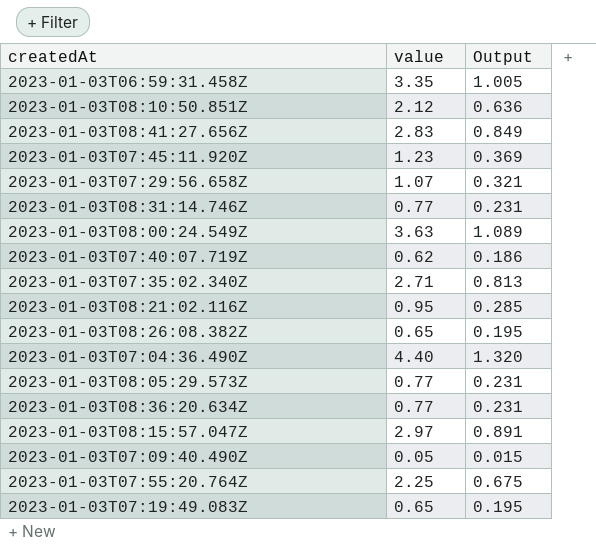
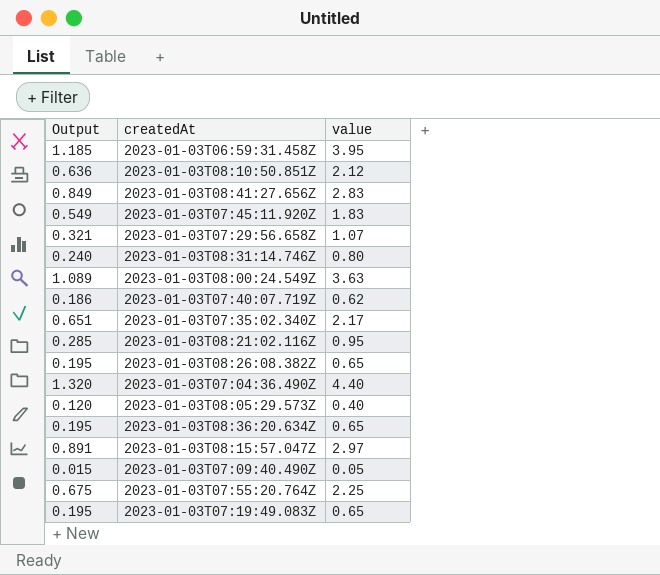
column Output | position: 3 -> 1
2023-01-03T06:59:31.458Z | Output: 1.005 -> 1.185
2023-01-03T06:59:31.458Z | value: 3.35 -> 3.95
2023-01-03T07:45:11.920Z | Output: 0.369 -> 0.549
2023-01-03T07:45:11.920Z | value: 1.23 -> 1.83
2023-01-03T08:31:14.746Z | Output: 0.231 -> 0.240
2023-01-03T08:31:14.746Z | value: 0.77 -> 0.80
2023-01-03T07:35:02.340Z | Output: 0.813 -> 0.651
2023-01-03T07:35:02.340Z | value: 2.71 -> 2.17
2023-01-03T08:05:29.573Z | Output: 0.231 -> 0.120
2023-01-03T08:05:29.573Z | value: 0.77 -> 0.40
2023-01-03T08:36:20.634Z | Output: 0.231 -> 0.195
2023-01-03T08:36:20.634Z | value: 0.77 -> 0.65

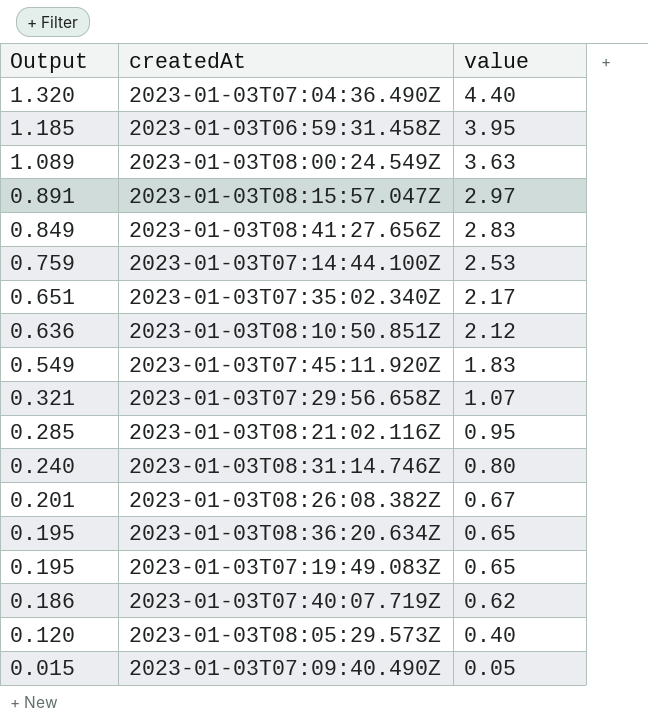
row order: none -> Output descending
row 2023-01-03T07:55:20.764Z: 0.675 | 2.25 -> none
row 2023-01-03T07:14:44.100Z: none -> 0.759 | 2.53
2023-01-03T08:26:08.382Z | Output: 0.195 -> 0.201
2023-01-03T08:26:08.382Z | value: 0.65 -> 0.67

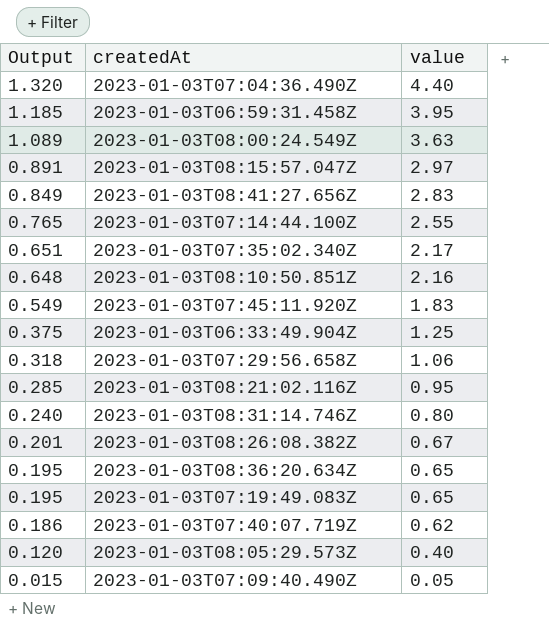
2023-01-03T07:14:44.100Z | Output: 0.759 -> 0.765
2023-01-03T07:14:44.100Z | value: 2.53 -> 2.55
2023-01-03T08:10:50.851Z | Output: 0.636 -> 0.648
2023-01-03T08:10:50.851Z | value: 2.12 -> 2.16
row 2023-01-03T06:33:49.904Z: none -> 0.375 | 1.25
2023-01-03T07:29:56.658Z | Output: 0.321 -> 0.318
2023-01-03T07:29:56.658Z | value: 1.07 -> 1.06

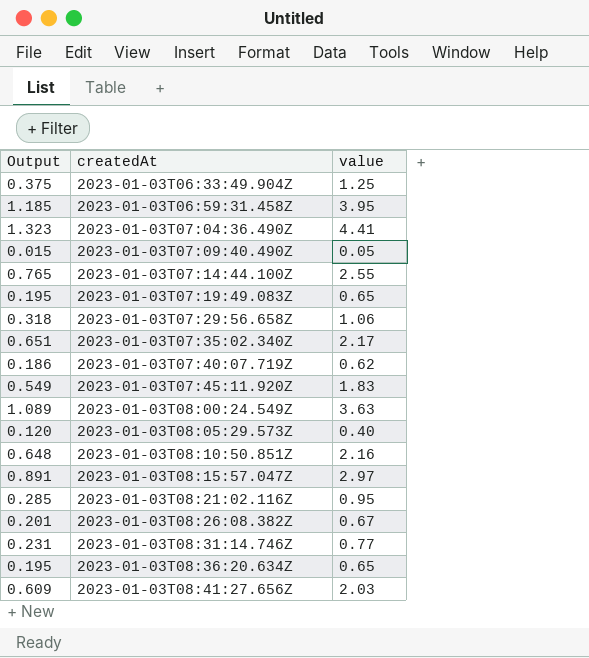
row order: Output descending -> createdAt ascending
2023-01-03T07:04:36.490Z | Output: 1.320 -> 1.323
2023-01-03T07:04:36.490Z | value: 4.40 -> 4.41
2023-01-03T08:31:14.746Z | Output: 0.240 -> 0.231
2023-01-03T08:31:14.746Z | value: 0.80 -> 0.77
2023-01-03T08:41:27.656Z | Output: 0.849 -> 0.609
2023-01-03T08:41:27.656Z | value: 2.83 -> 2.03

